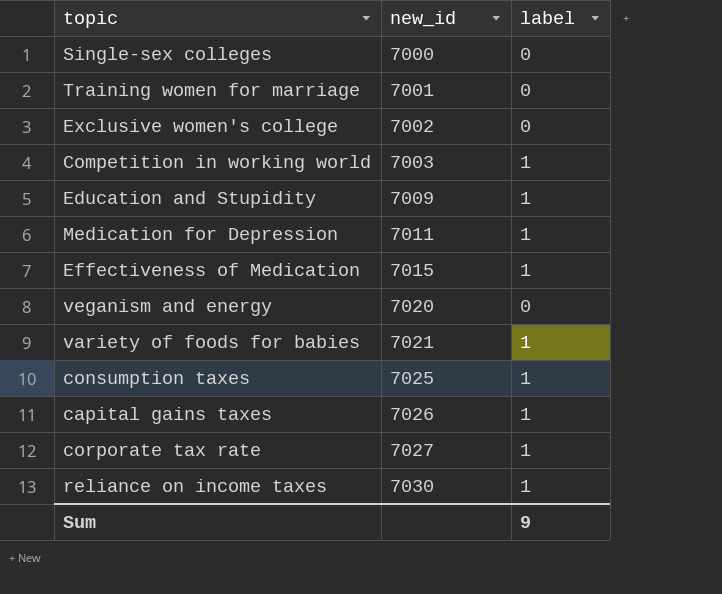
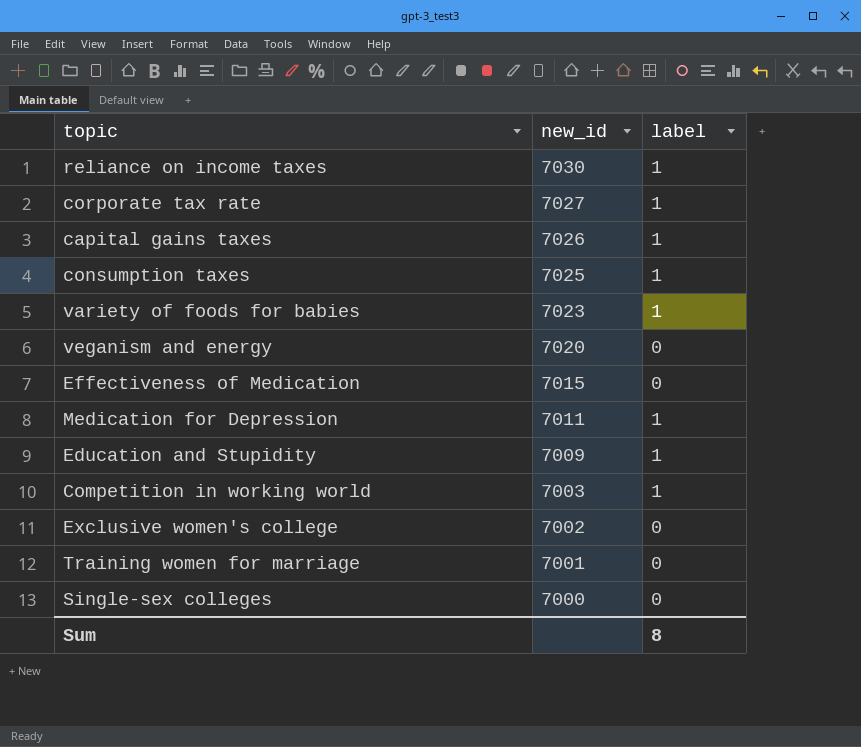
row order: new_id ascending -> new_id descending
variety of foods for babies | new_id: 7021 -> 7023
Effectiveness of Medication | label: 1 -> 0
Sum | label: 9 -> 8

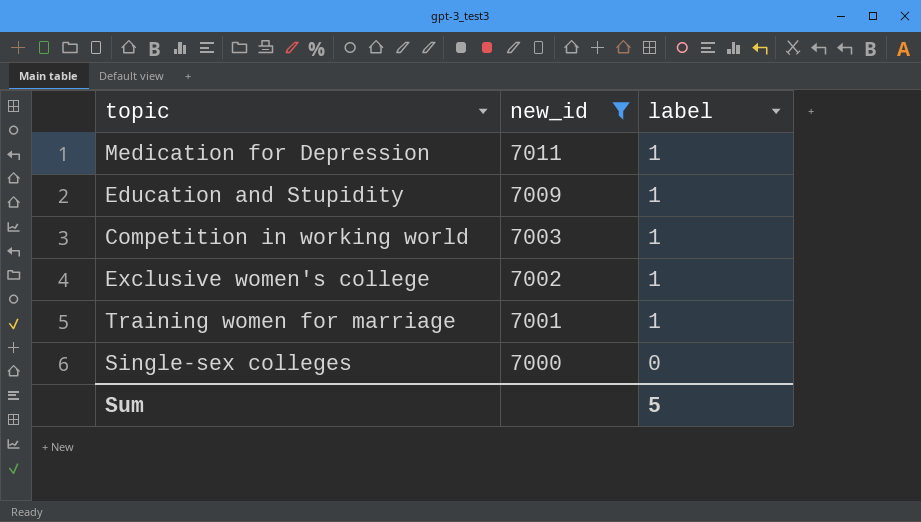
filter: none -> new_id <= 7011
Exclusive women's college | label: 0 -> 1
Training women for marriage | label: 0 -> 1
Sum | label: 8 -> 5

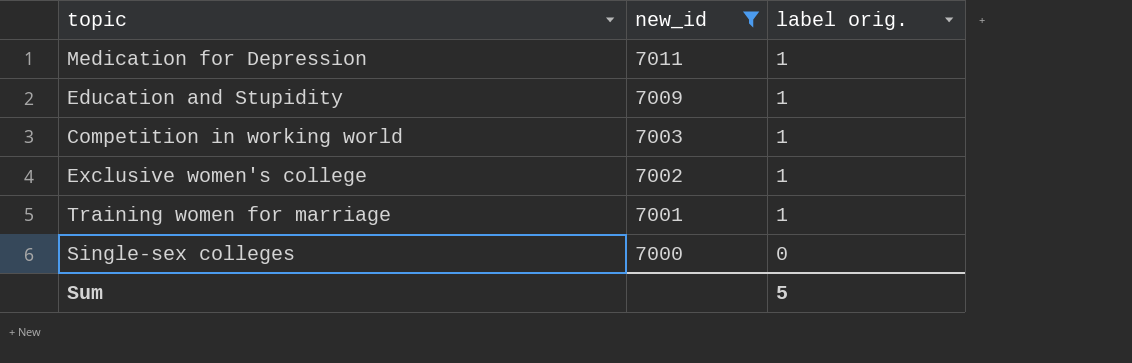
column name: label -> label orig.

